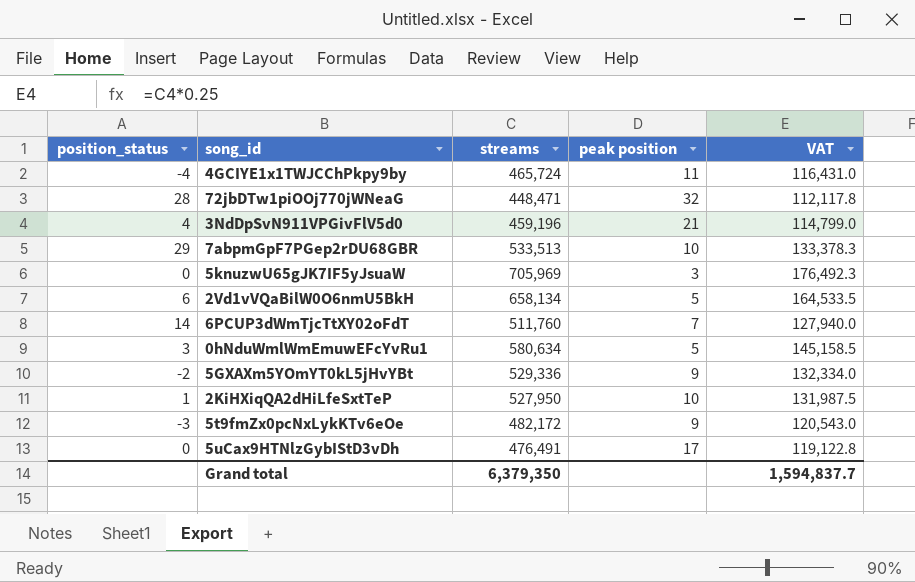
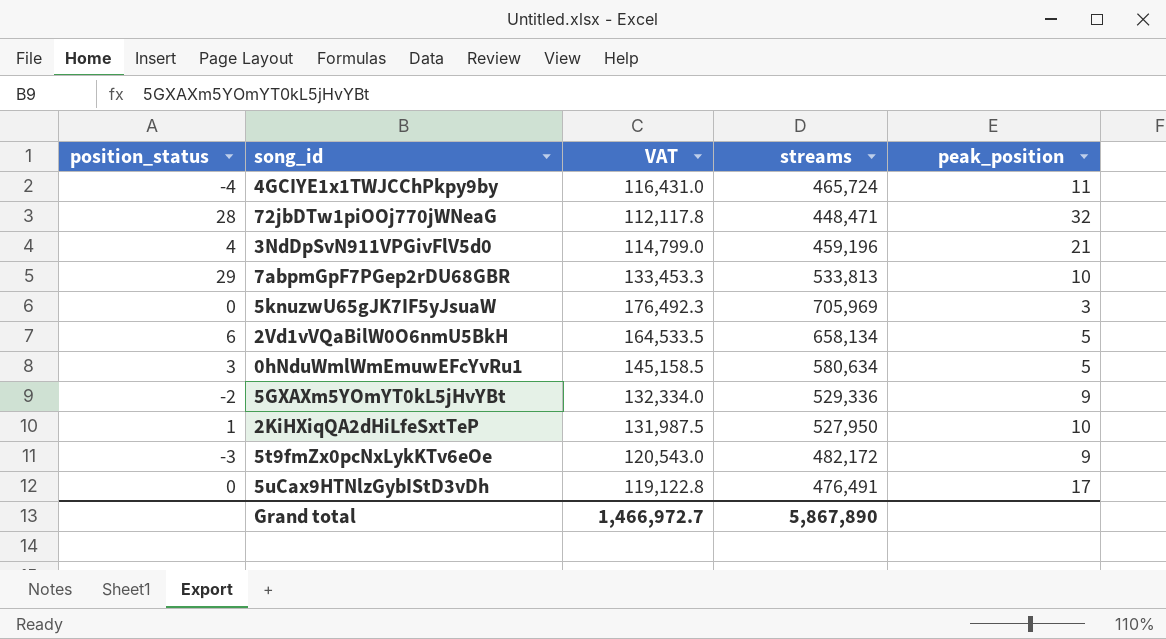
column VAT | position: 5 -> 3
column name: peak position -> peak_position
row 6PCUP3dWmTjcTtXY02oFdT: 14 | 511,760 | 7 | 127,940.0 -> none
7abpmGpF7PGep2rDU68GBR | VAT: 133,378.3 -> 133,453.3
7abpmGpF7PGep2rDU68GBR | streams: 533,513 -> 533,813
Grand total | VAT: 1,594,837.7 -> 1,466,972.7
Grand total | streams: 6,379,350 -> 5,867,890

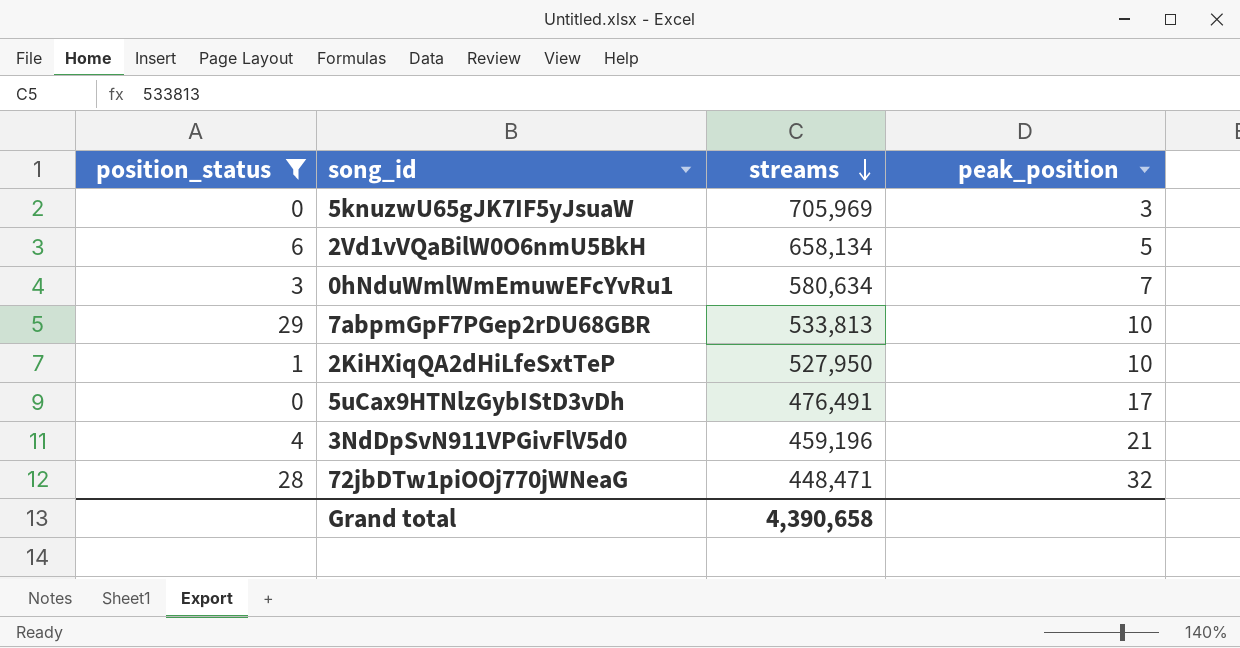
filter: none -> position_status >= 0
row order: none -> streams descending
column VAT | formula: [streams] * 0.25 -> none
0hNduWmlWmEmuwEFcYvRu1 | peak_position: 5 -> 7
Grand total | streams: 5,867,890 -> 4,390,658

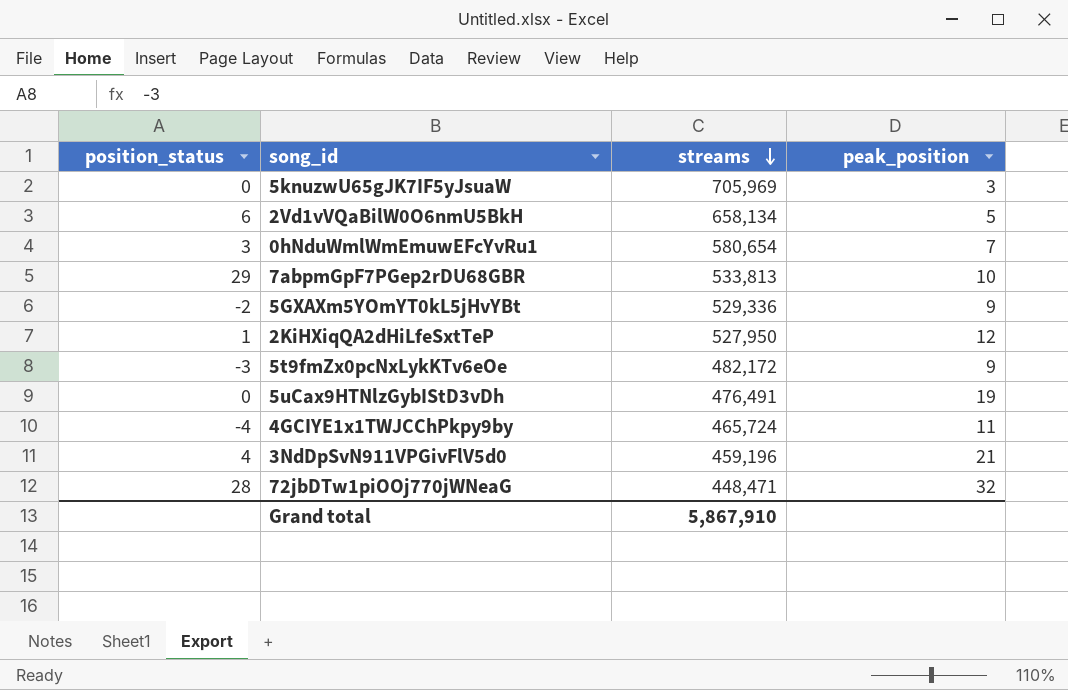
filter: position_status >= 0 -> none
0hNduWmlWmEmuwEFcYvRu1 | streams: 580,634 -> 580,654
2KiHXiqQA2dHiLfeSxtTeP | peak_position: 10 -> 12
5uCax9HTNlzGybIStD3vDh | peak_position: 17 -> 19
Grand total | streams: 4,390,658 -> 5,867,910

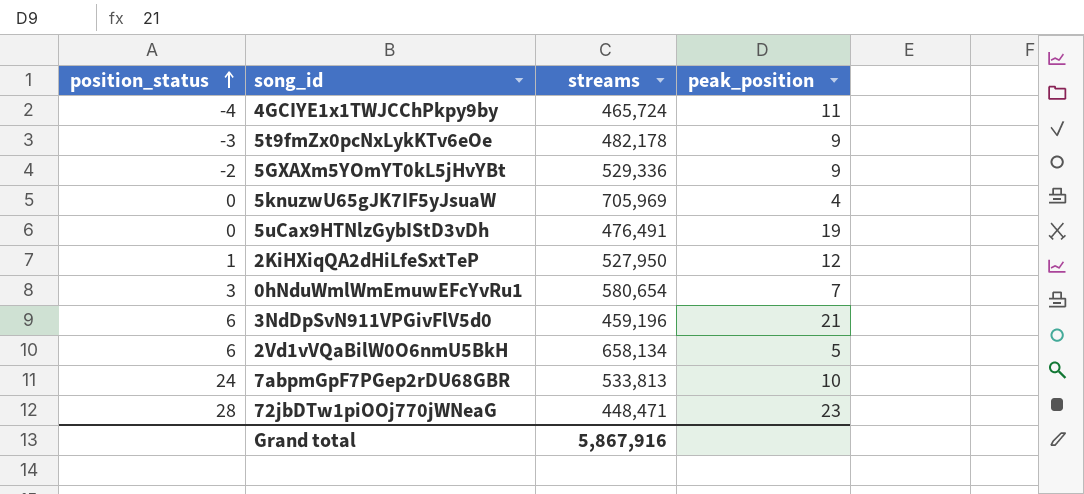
row order: streams descending -> position_status ascending
5t9fmZx0pcNxLykKTv6eOe | streams: 482,172 -> 482,178
5knuzwU65gJK7IF5yJsuaW | peak_position: 3 -> 4
3NdDpSvN911VPGivFlV5d0 | position_status: 4 -> 6
7abpmGpF7PGep2rDU68GBR | position_status: 29 -> 24
72jbDTw1piOOj770jWNeaG | peak_position: 32 -> 23
Grand total | streams: 5,867,910 -> 5,867,916

